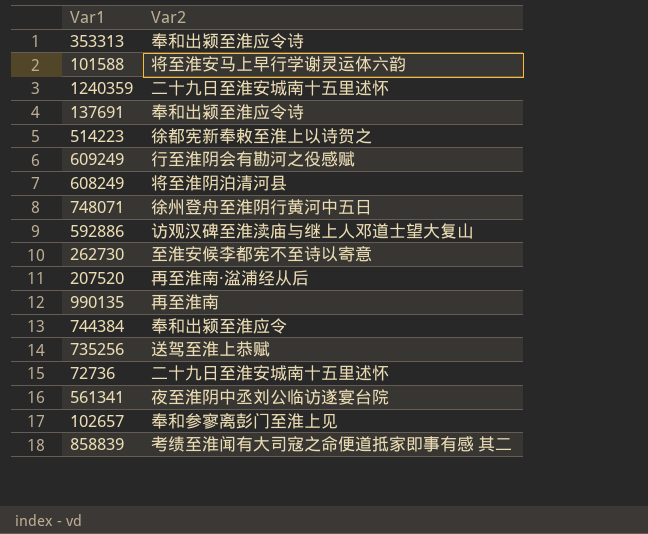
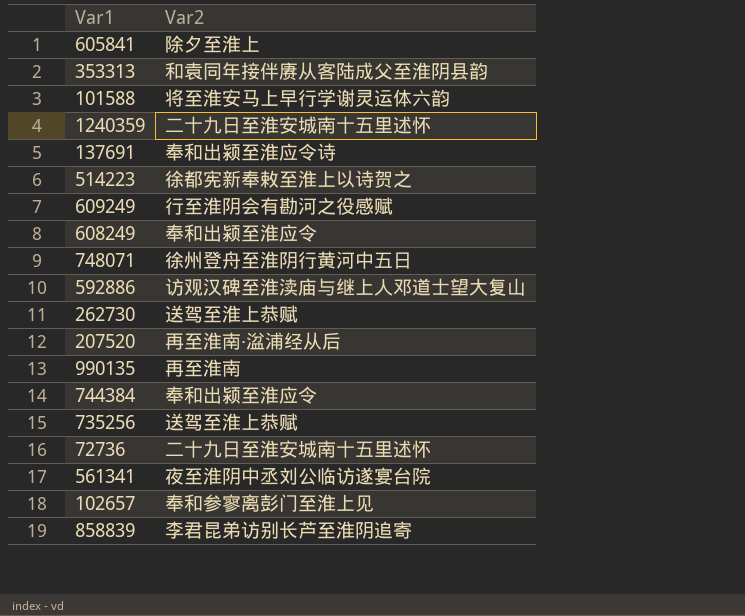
row 605841: none -> 除夕至淮上
353313 | Var2: 奉和出颍至淮应令诗 -> 和袁同年接伴赓从客陆成父至淮阴县韵
608249 | Var2: 将至淮阴泊清河县 -> 奉和出颍至淮应令
262730 | Var2: 至淮安候李都宪不至诗以寄意 -> 送驾至淮上恭赋
858839 | Var2: 考绩至淮闻有大司寇之命便道抵家即事有感 其二 -> 李君昆弟访别长芦至淮阴追寄

